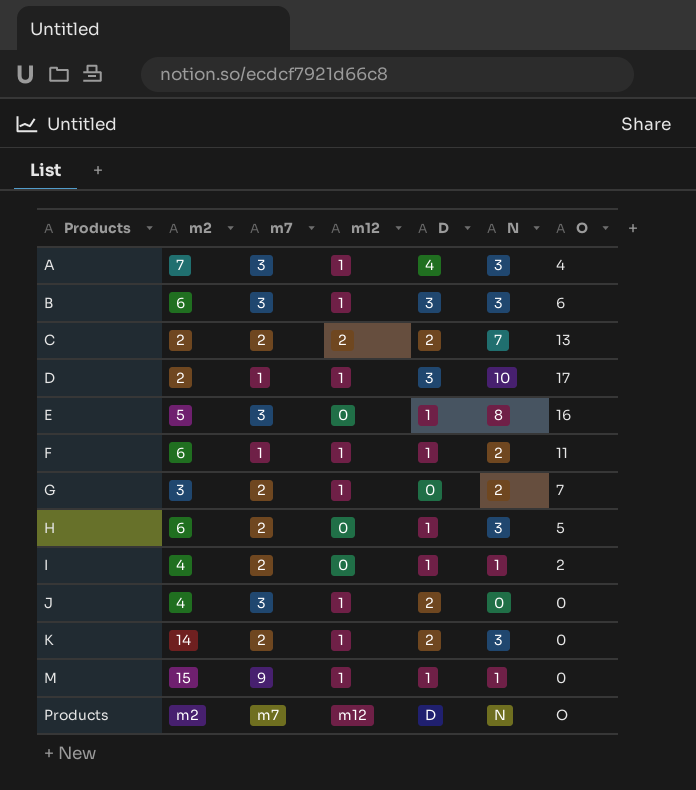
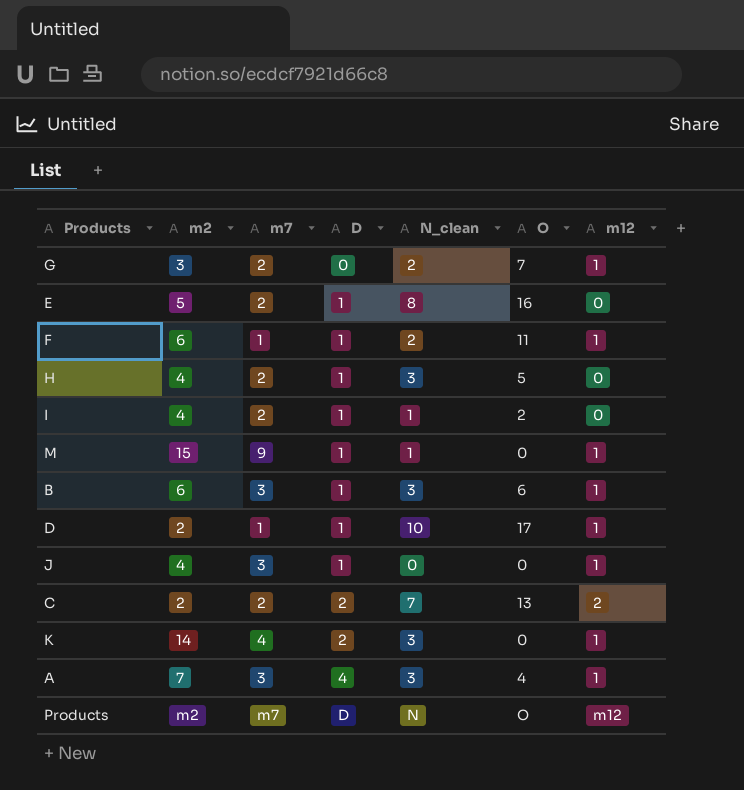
row order: Products ascending -> D ascending
column name: N -> N_clean
column m12 | position: 4 -> 7
E | m7: 3 -> 2
H | m2: 6 -> 4
B | D: 3 -> 1
D | D: 3 -> 1
J | D: 2 -> 1
K | m7: 2 -> 4

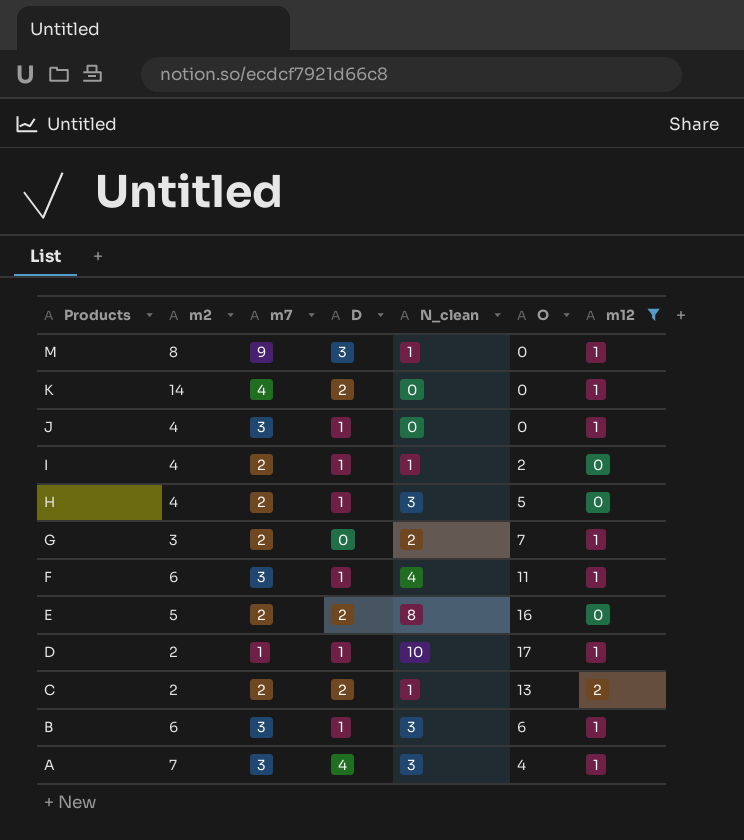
filter: none -> m12 != m12
row order: D ascending -> Products descending
M | m2: 15 -> 8
M | D: 1 -> 3
K | N_clean: 3 -> 0
F | m7: 1 -> 3
F | N_clean: 2 -> 4
E | D: 1 -> 2
C | N_clean: 7 -> 1

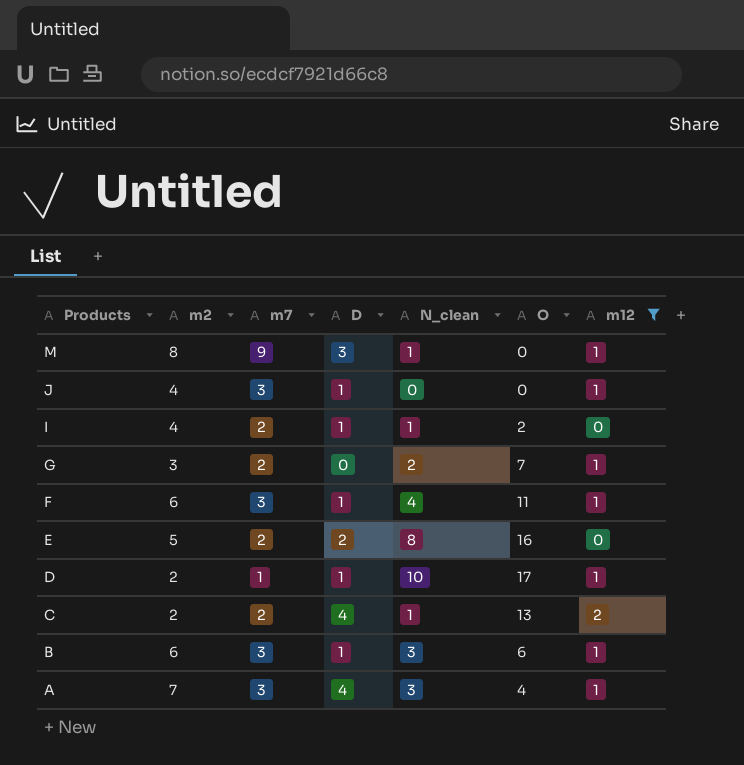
row K: 14 | 4 | 2 | 0 | 0 | 1 -> none
row H: 4 | 2 | 1 | 3 | 5 | 0 -> none
C | D: 2 -> 4

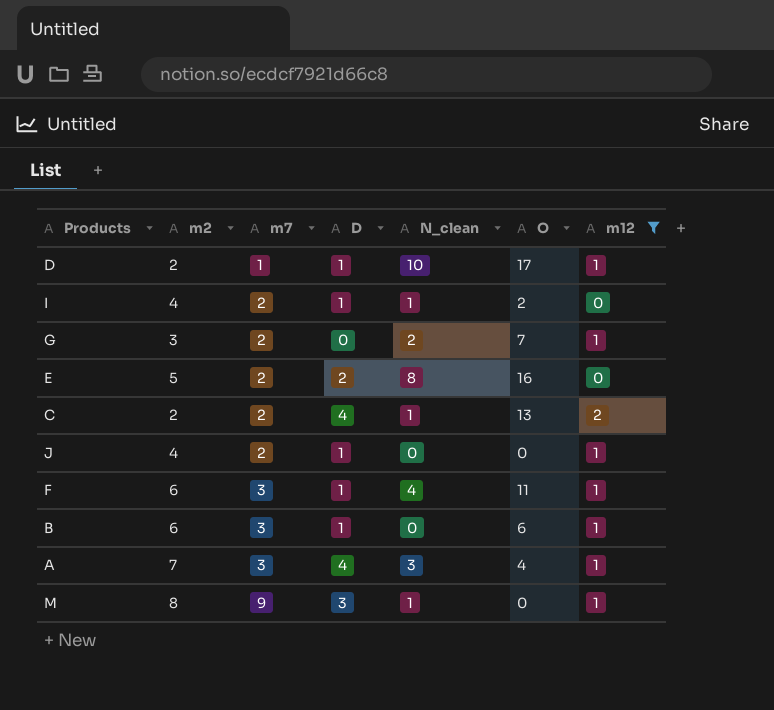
row order: Products descending -> m7 ascending
J | m7: 3 -> 2
B | N_clean: 3 -> 0

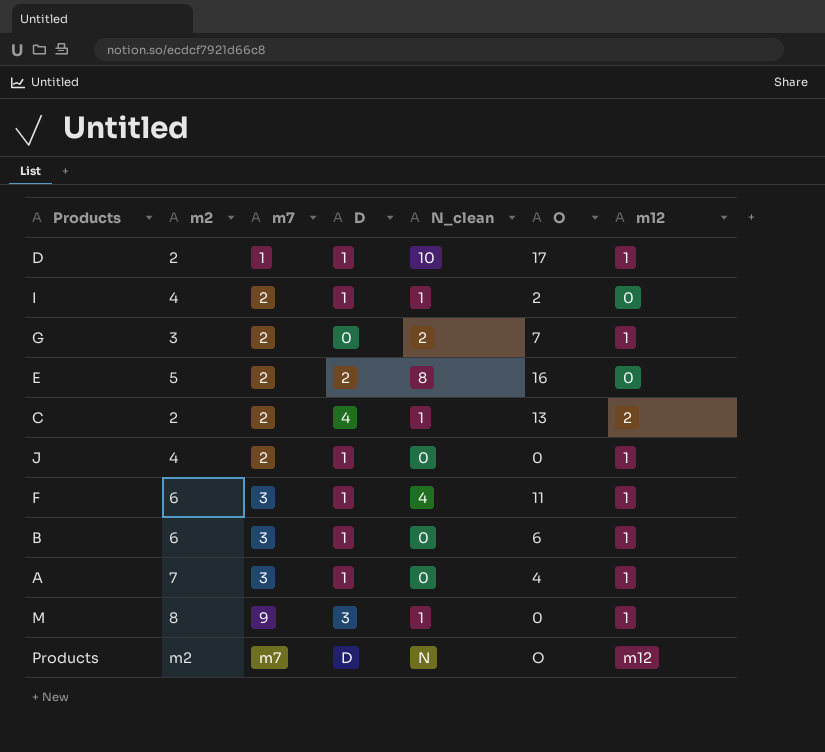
filter: m12 != m12 -> none
A | D: 4 -> 1
A | N_clean: 3 -> 0

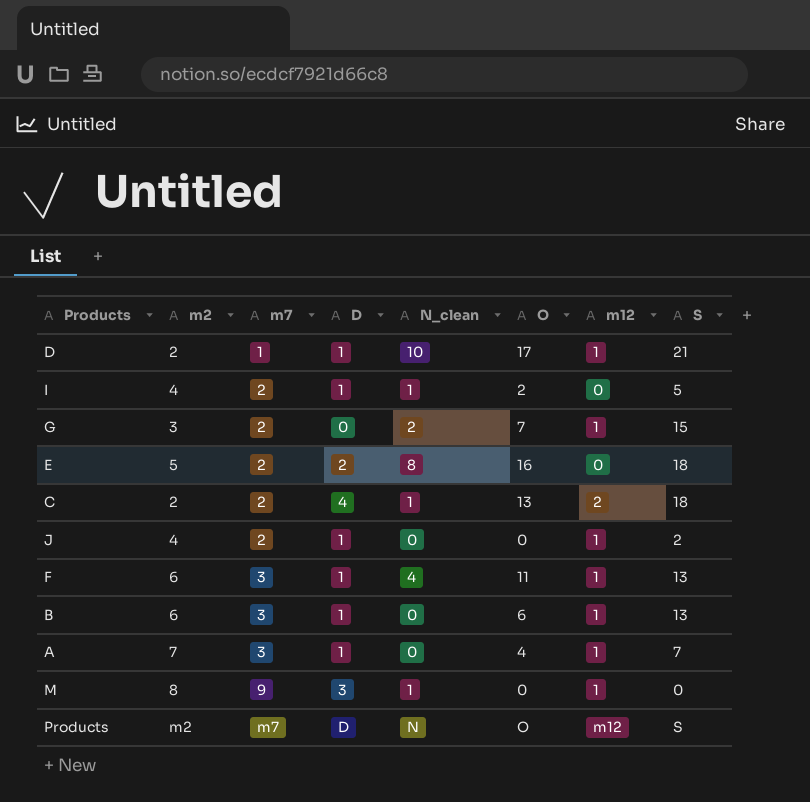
column S | position: none -> 8

